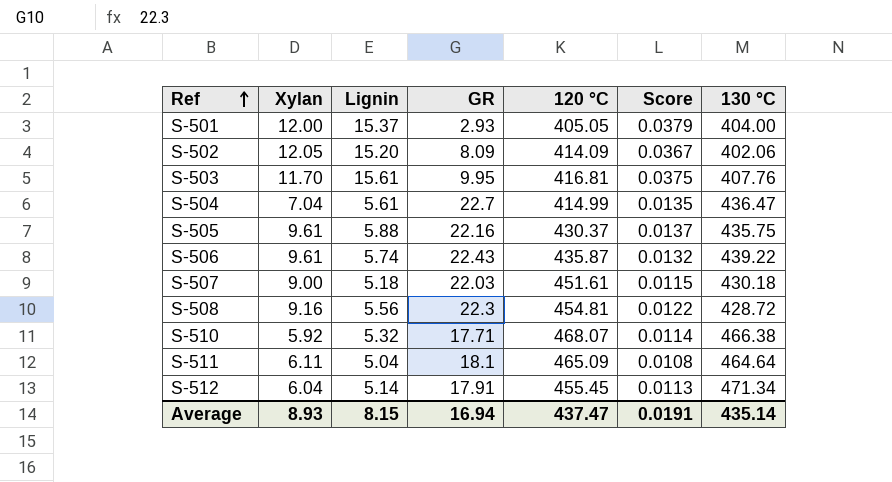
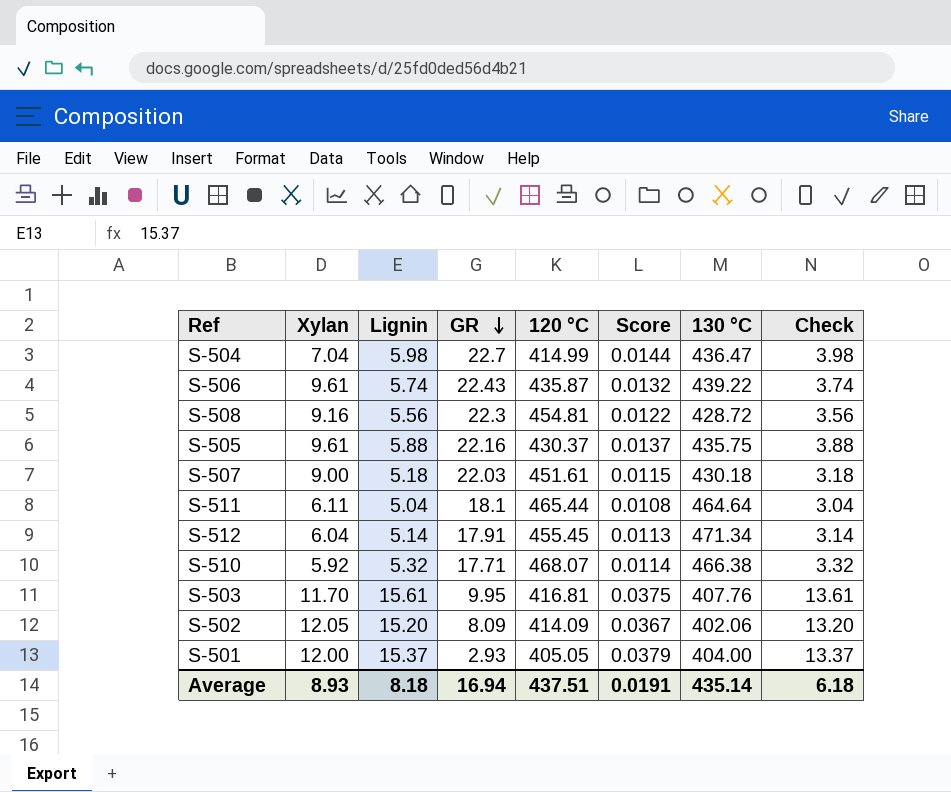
row order: Ref ascending -> GR descending
column Check | formula: none -> [Lignin] - 2
S-504 | Lignin: 5.61 -> 5.98
S-504 | Score: 0.0135 -> 0.0144
S-511 | 120 °C: 465.09 -> 465.44
Average | Lignin: 8.15 -> 8.18
Average | 120 °C: 437.47 -> 437.51

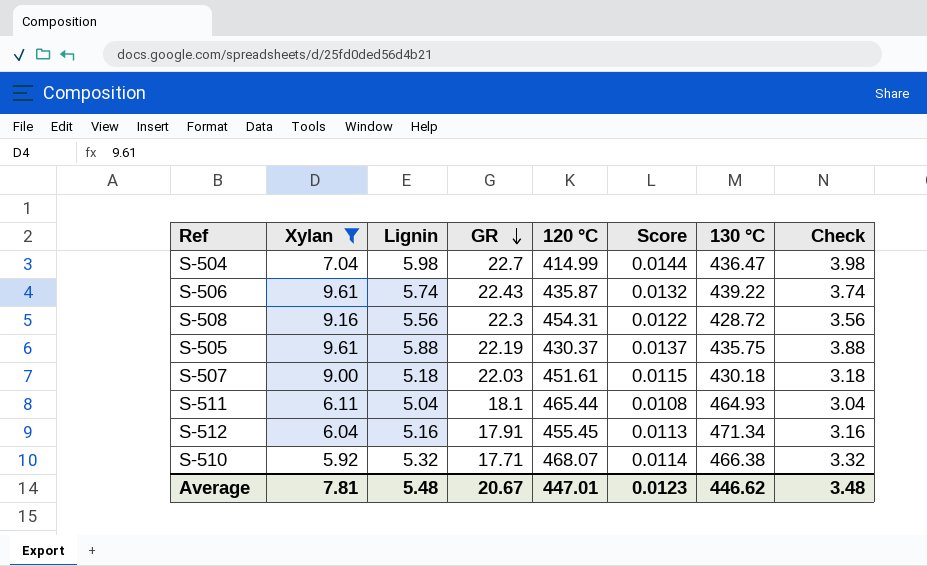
filter: none -> Xylan <= 9.61
S-508 | 120 °C: 454.81 -> 454.31
S-505 | GR: 22.16 -> 22.19
S-511 | 130 °C: 464.64 -> 464.93
S-512 | Lignin: 5.14 -> 5.16
S-512 | Check: 3.14 -> 3.16
Average | Xylan: 8.93 -> 7.81
Average | Lignin: 8.18 -> 5.48
Average | GR: 16.94 -> 20.67
Average | 120 °C: 437.51 -> 447.01
Average | Score: 0.0191 -> 0.0123
Average | 130 °C: 435.14 -> 446.62
Average | Check: 6.18 -> 3.48

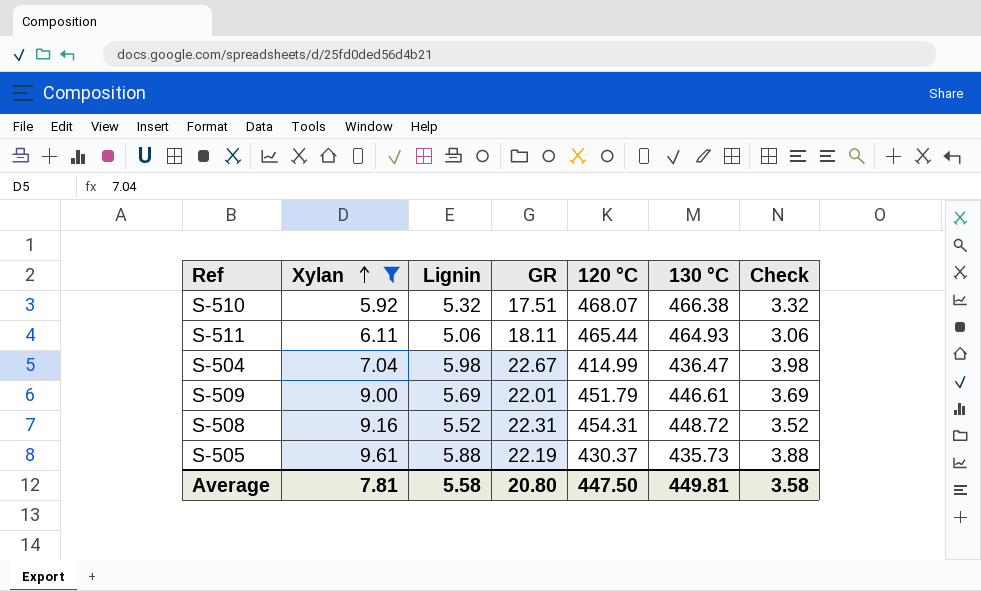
row order: GR descending -> Xylan ascending
column Score | formula: [Lignin] / [120 °C] -> none
row S-506: 9.61 | 5.74 | 22.43 | 435.87 | 0.0132 | 439.22 | 3.74 -> none
row S-507: 9.00 | 5.18 | 22.03 | 451.61 | 0.0115 | 430.18 | 3.18 -> none
row S-512: 6.04 | 5.16 | 17.91 | 455.45 | 0.0113 | 471.34 | 3.16 -> none
S-510 | GR: 17.71 -> 17.51
S-511 | Lignin: 5.04 -> 5.06
S-511 | GR: 18.1 -> 18.11
S-511 | Check: 3.04 -> 3.06
S-504 | GR: 22.7 -> 22.67
row S-509: none -> 9.00 | 5.69 | 22.01 | 451.79 | 446.61 | 3.69
S-508 | Lignin: 5.56 -> 5.52
S-508 | GR: 22.3 -> 22.31
S-508 | 130 °C: 428.72 -> 448.72
S-508 | Check: 3.56 -> 3.52
S-505 | 130 °C: 435.75 -> 435.73
Average | Lignin: 5.48 -> 5.58
Average | GR: 20.67 -> 20.80
Average | 120 °C: 447.01 -> 447.50
Average | 130 °C: 446.62 -> 449.81
Average | Check: 3.48 -> 3.58

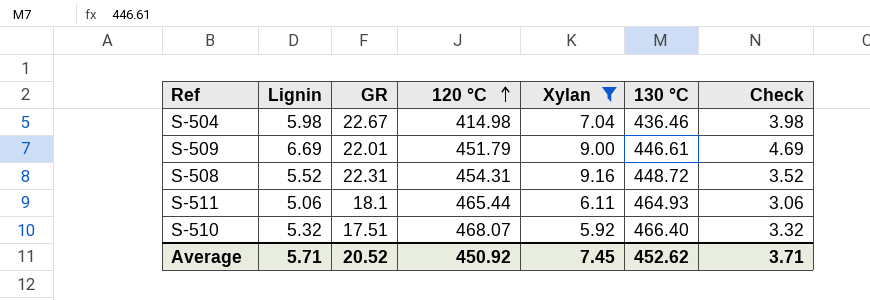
row order: Xylan ascending -> 120 °C ascending
column Xylan | position: 2 -> 5
row S-505: 9.61 | 5.88 | 22.19 | 430.37 | 435.73 | 3.88 -> none
S-504 | 120 °C: 414.99 -> 414.98
S-504 | 130 °C: 436.47 -> 436.46
S-509 | Lignin: 5.69 -> 6.69
S-509 | Check: 3.69 -> 4.69
S-511 | GR: 18.11 -> 18.1
S-510 | 130 °C: 466.38 -> 466.40
Average | Lignin: 5.58 -> 5.71
Average | GR: 20.80 -> 20.52
Average | 120 °C: 447.50 -> 450.92
Average | Xylan: 7.81 -> 7.45
Average | 130 °C: 449.81 -> 452.62
Average | Check: 3.58 -> 3.71

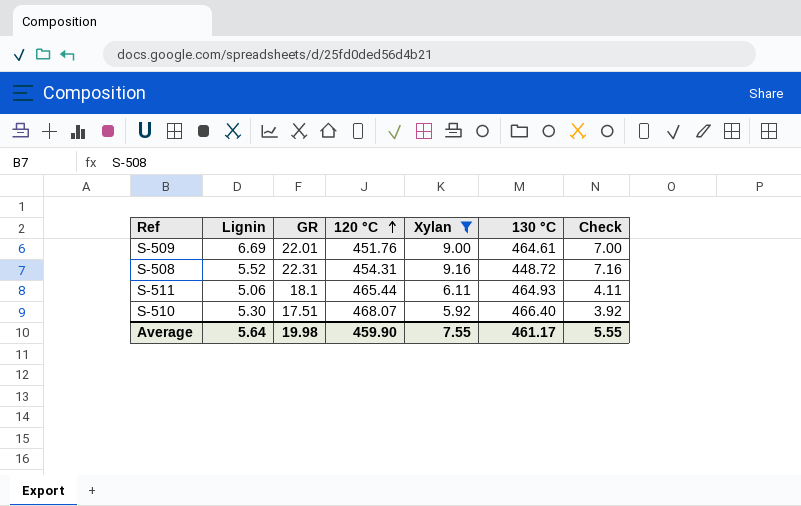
column Check | formula: [Lignin] - 2 -> [Xylan] - 2
row S-504: 5.98 | 22.67 | 414.98 | 7.04 | 436.46 | 3.98 -> none
S-509 | 120 °C: 451.79 -> 451.76
S-509 | 130 °C: 446.61 -> 464.61
S-510 | Lignin: 5.32 -> 5.30
Average | Lignin: 5.71 -> 5.64
Average | GR: 20.52 -> 19.98
Average | 120 °C: 450.92 -> 459.90
Average | Xylan: 7.45 -> 7.55
Average | 130 °C: 452.62 -> 461.17
Average | Check: 3.71 -> 5.55

